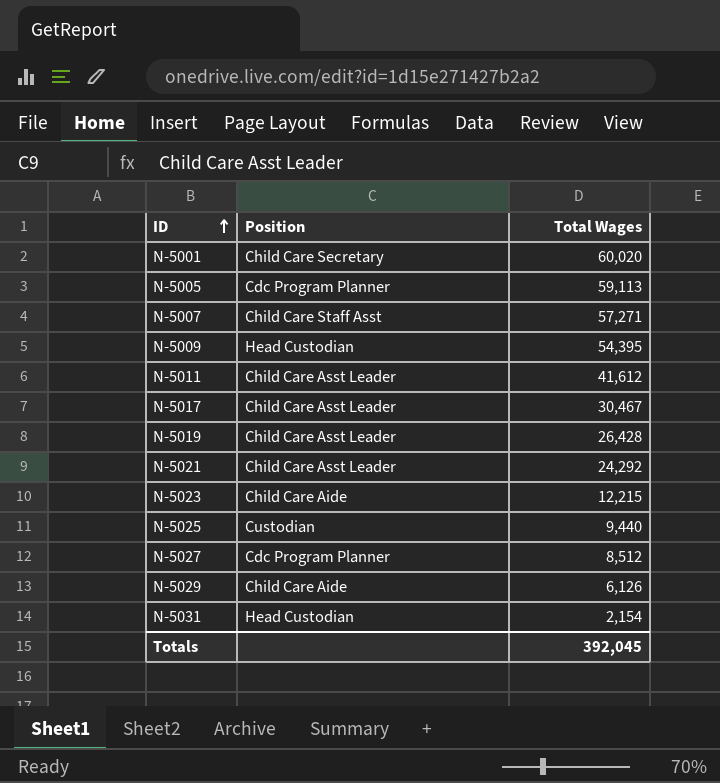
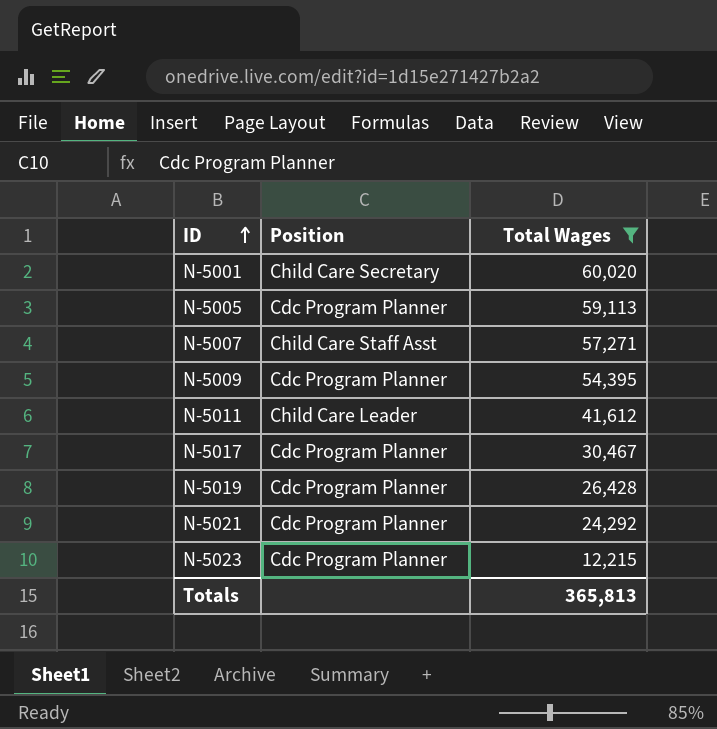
filter: none -> Total Wages >= 12,215
N-5009 | Position: Head Custodian -> Cdc Program Planner
N-5011 | Position: Child Care Asst Leader -> Child Care Leader
N-5017 | Position: Child Care Asst Leader -> Cdc Program Planner
N-5019 | Position: Child Care Asst Leader -> Cdc Program Planner
N-5021 | Position: Child Care Asst Leader -> Cdc Program Planner
N-5023 | Position: Child Care Aide -> Cdc Program Planner
Totals | Total Wages: 392,045 -> 365,813

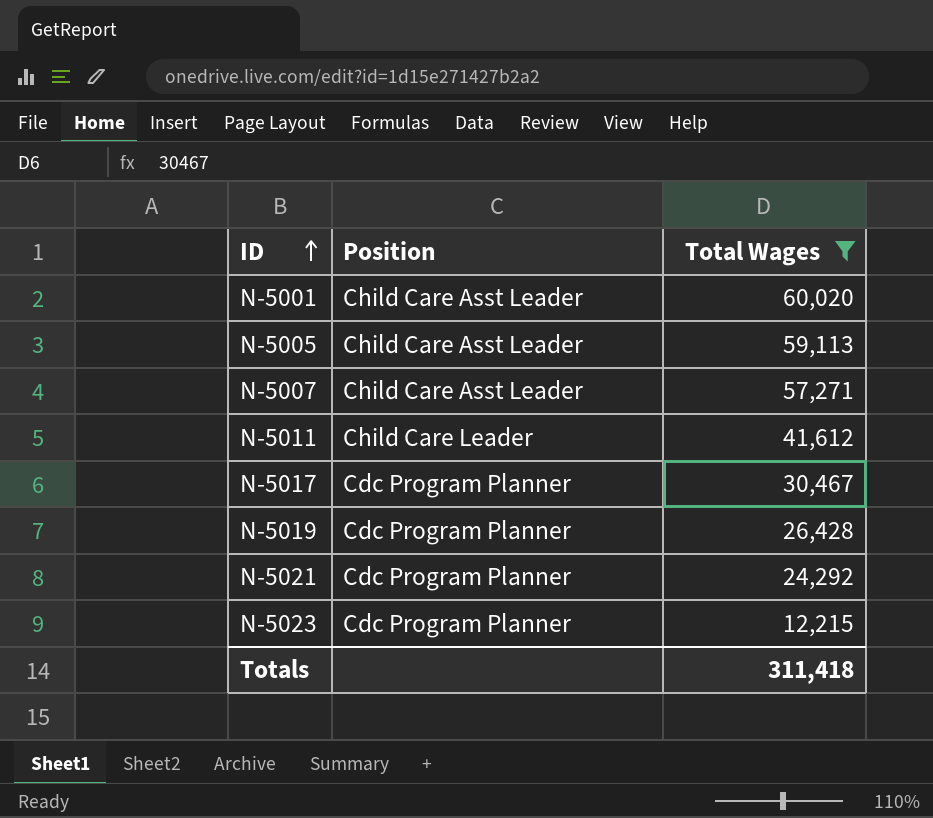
row N-5009: Cdc Program Planner | 54,395 -> none
N-5001 | Position: Child Care Secretary -> Child Care Asst Leader
N-5005 | Position: Cdc Program Planner -> Child Care Asst Leader
N-5007 | Position: Child Care Staff Asst -> Child Care Asst Leader
Totals | Total Wages: 365,813 -> 311,418

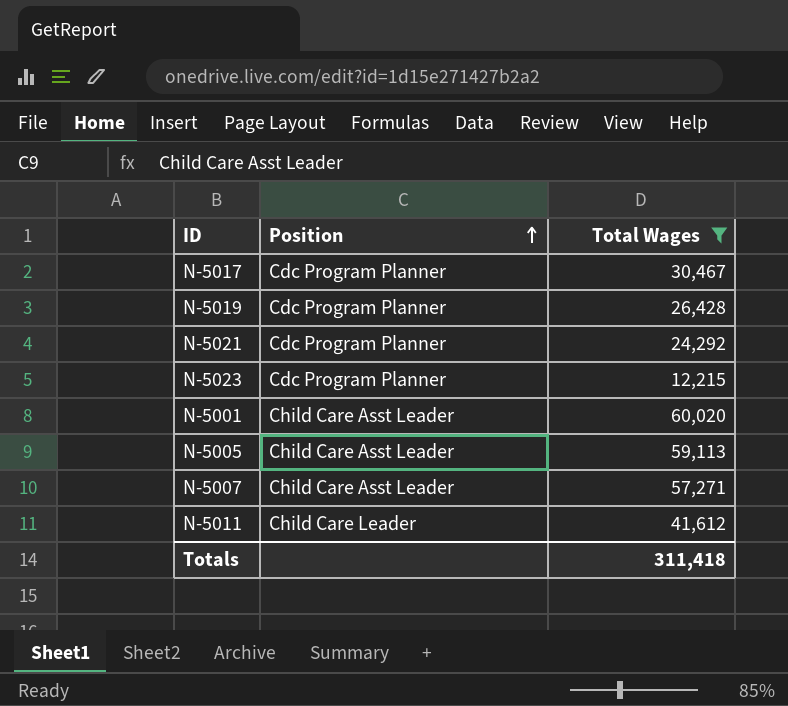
row order: ID ascending -> Position ascending

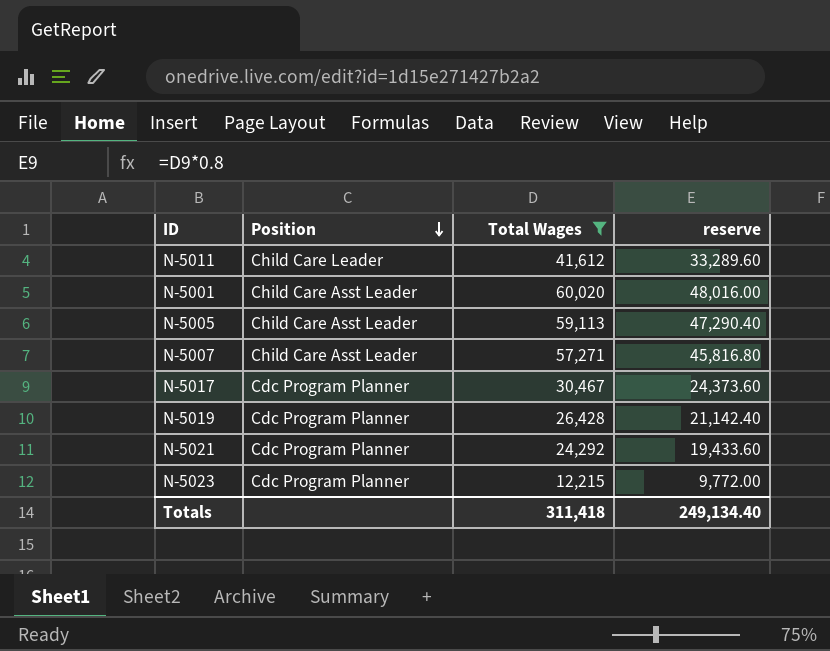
row order: Position ascending -> Position descending
column reserve | formula: none -> [Total Wages] * 0.8

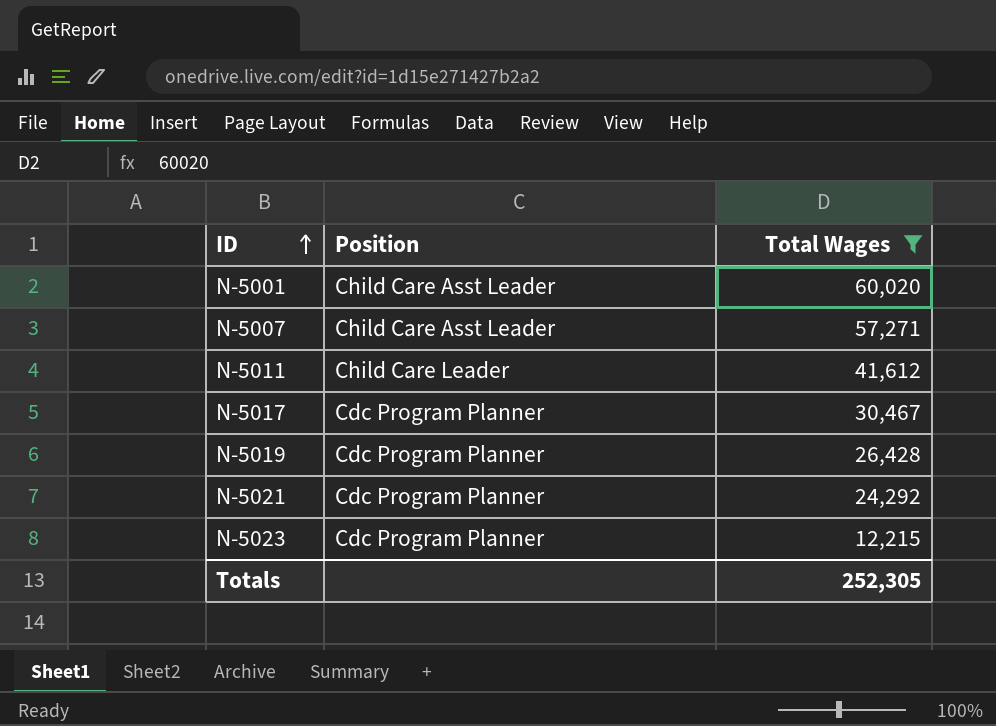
row order: Position descending -> ID ascending
column reserve | formula: [Total Wages] * 0.8 -> none
row N-5005: Child Care Asst Leader | 59,113 | 47,290.40 -> none
Totals | Total Wages: 311,418 -> 252,305

